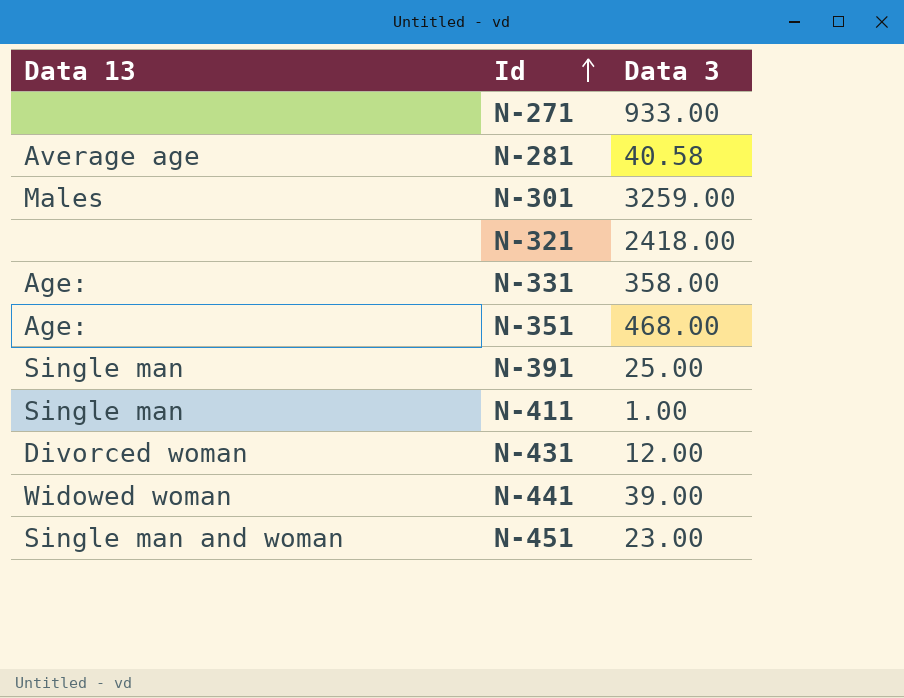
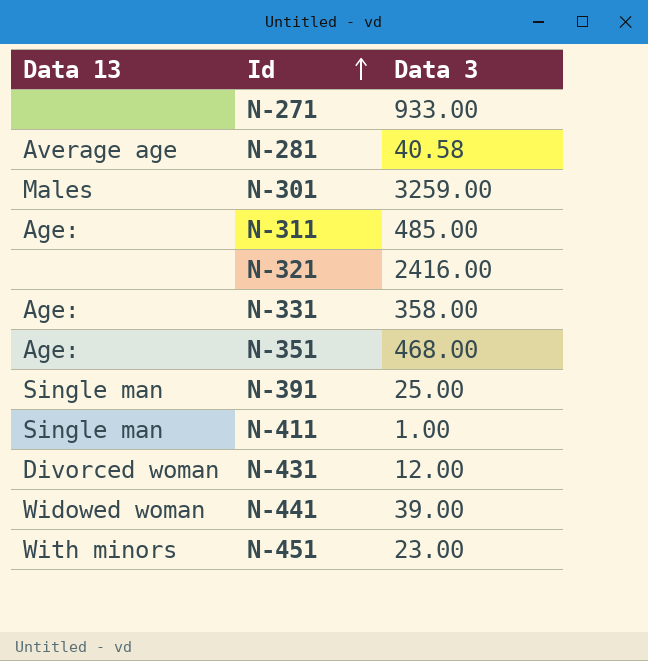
row N-311: none -> Age: | 485.00
N-321 | Data 3: 2418.00 -> 2416.00
N-451 | Data 13: Single man and woman -> With minors

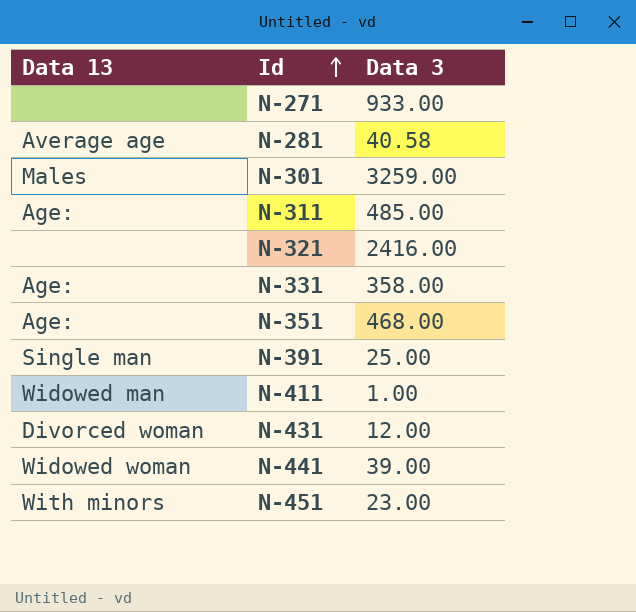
N-411 | Data 13: Single man -> Widowed man

